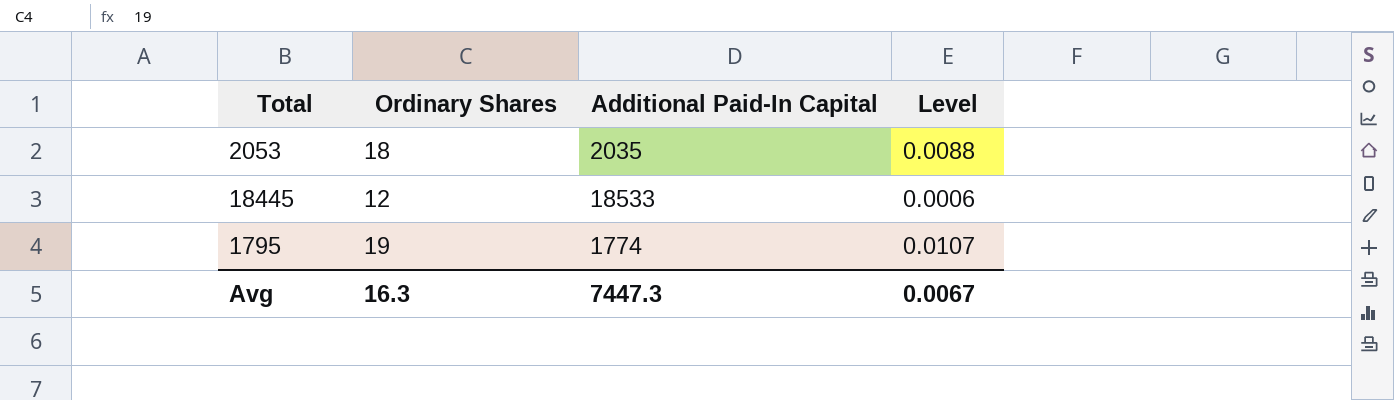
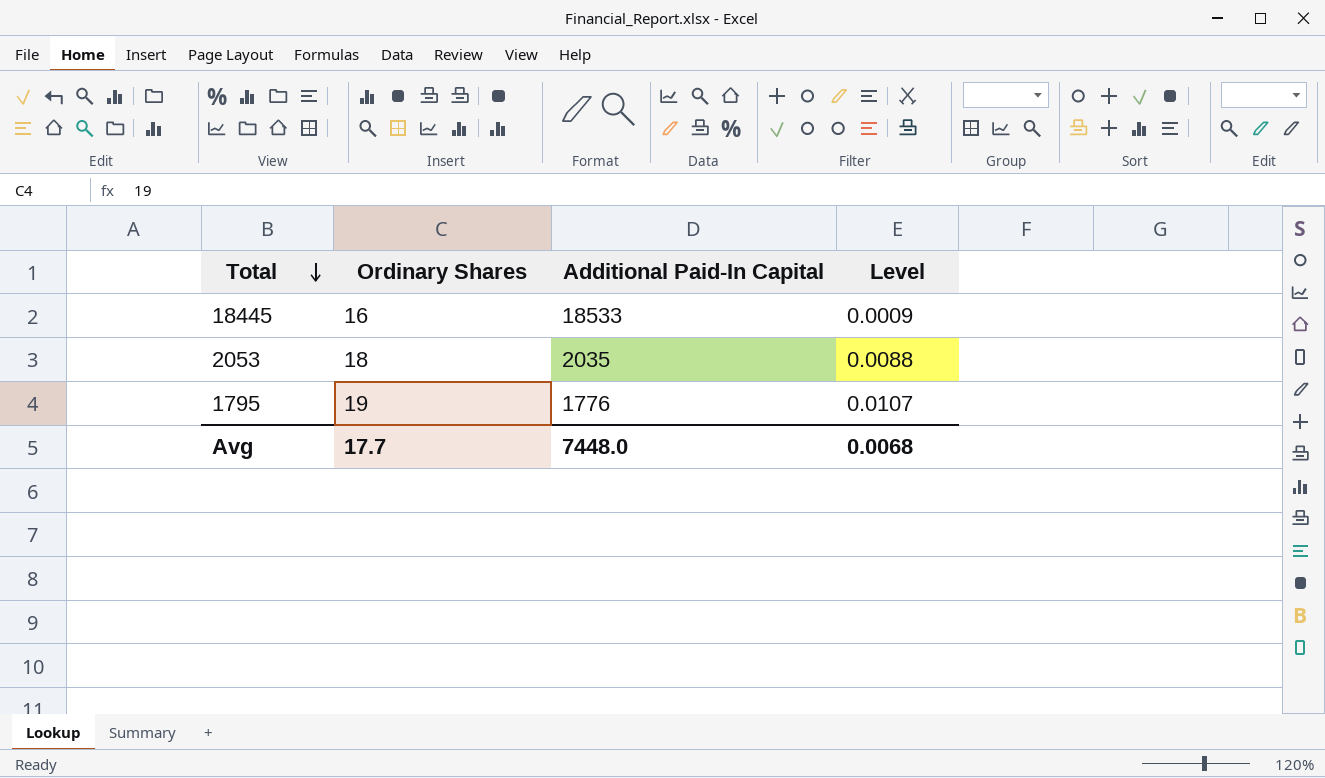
row order: none -> Total descending
18445 | Ordinary Shares: 12 -> 16
18445 | Level: 0.0006 -> 0.0009
1795 | Additional Paid-In Capital: 1774 -> 1776
Avg | Ordinary Shares: 16.3 -> 17.7
Avg | Additional Paid-In Capital: 7447.3 -> 7448.0
Avg | Level: 0.0067 -> 0.0068

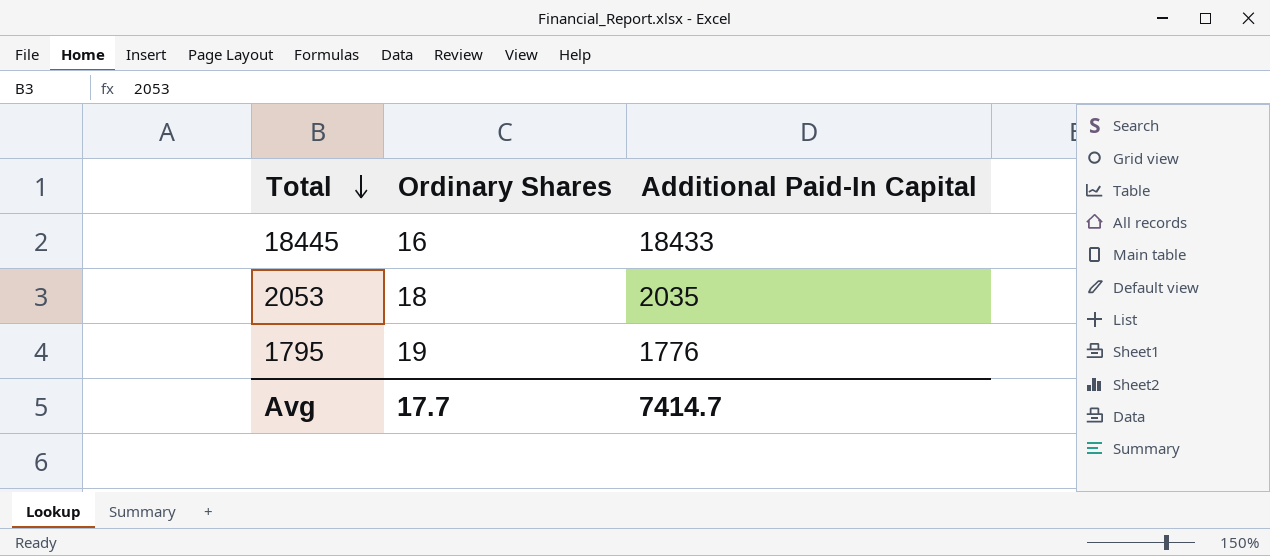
column Level | formula: [Ordinary Shares] / [Additional Paid-In Capital] -> none
18445 | Additional Paid-In Capital: 18533 -> 18433
Avg | Additional Paid-In Capital: 7448.0 -> 7414.7

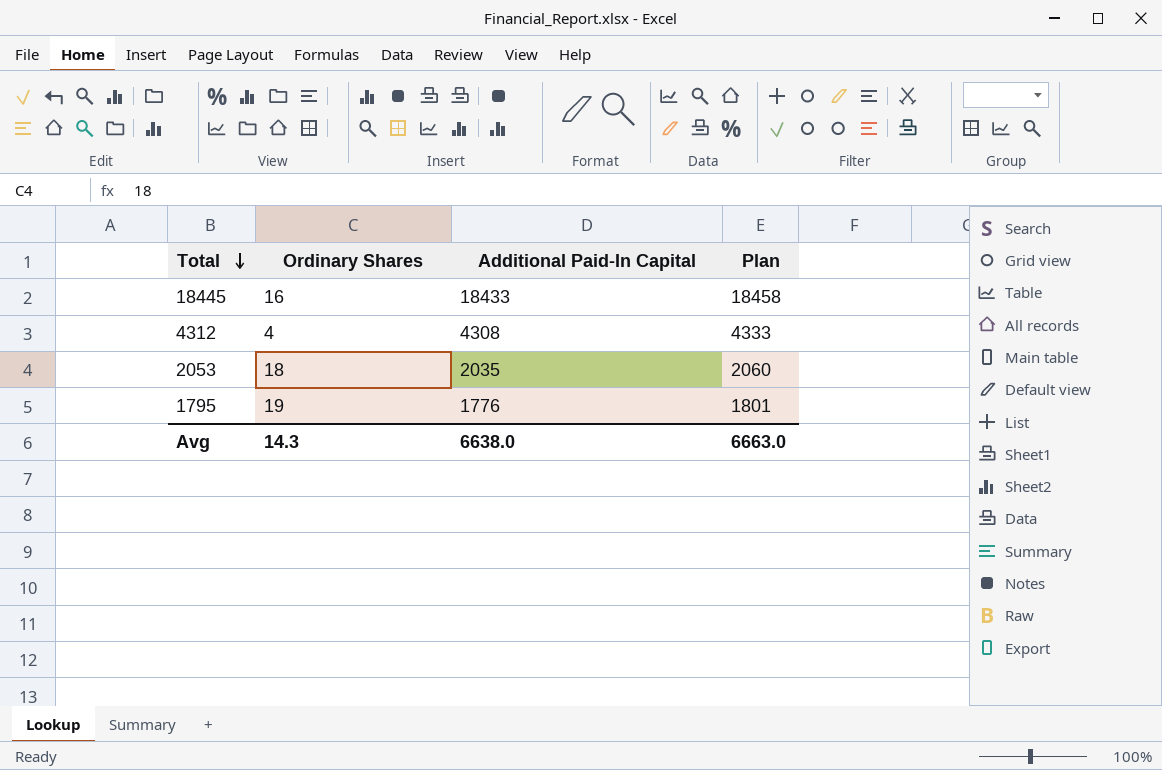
column Plan | formula: none -> [Additional Paid-In Capital] + 25
row 4312: none -> 4 | 4308 | 4333
Avg | Ordinary Shares: 17.7 -> 14.3
Avg | Additional Paid-In Capital: 7414.7 -> 6638.0

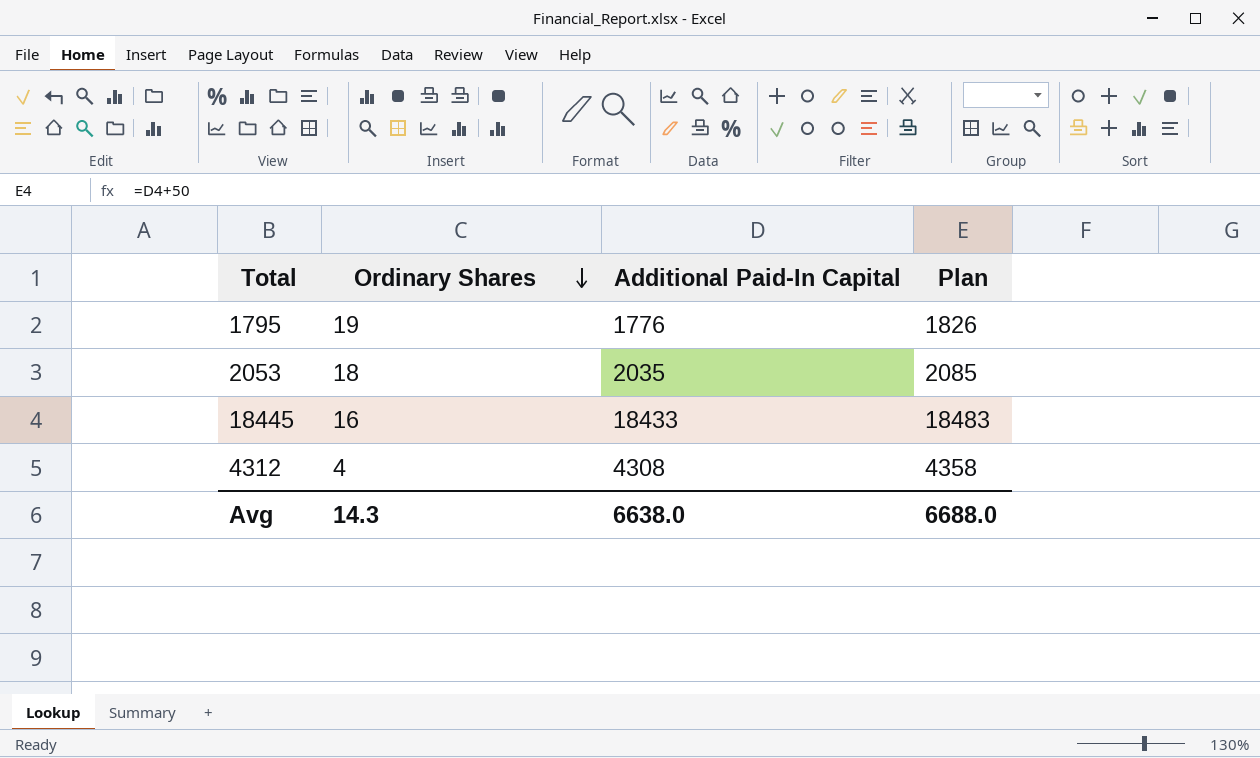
row order: Total descending -> Ordinary Shares descending
column Plan | formula: [Additional Paid-In Capital] + 25 -> [Additional Paid-In Capital] + 50
Avg | Plan: 6663.0 -> 6688.0

